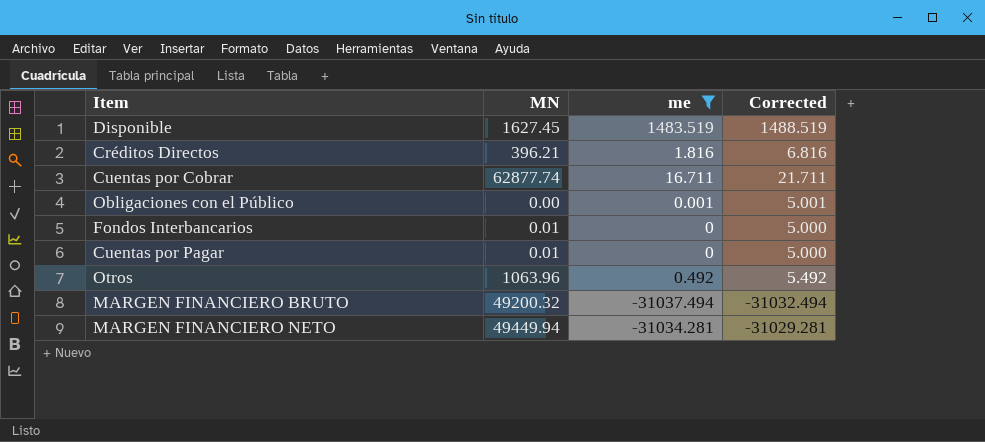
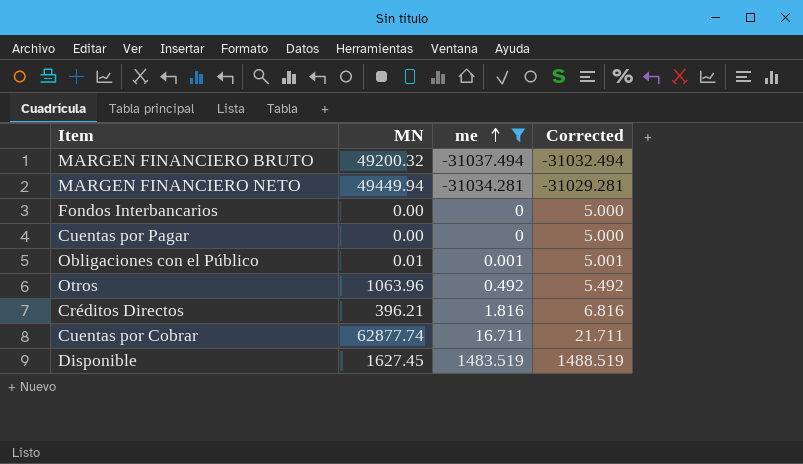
row order: none -> me ascending
Fondos Interbancarios | MN: 0.01 -> 0.00
Cuentas por Pagar | MN: 0.01 -> 0.00
Obligaciones con el Público | MN: 0.00 -> 0.01

